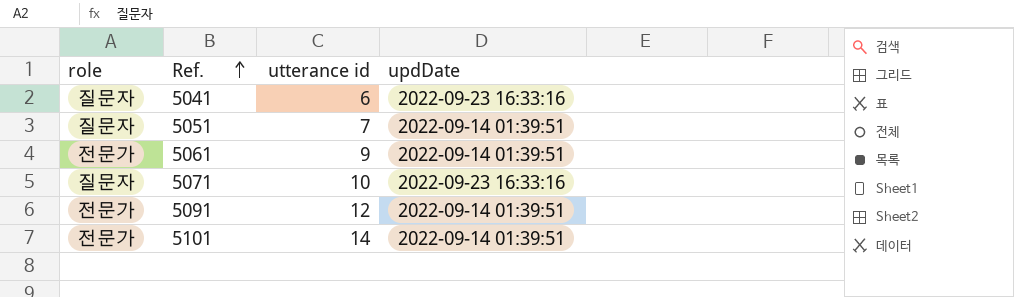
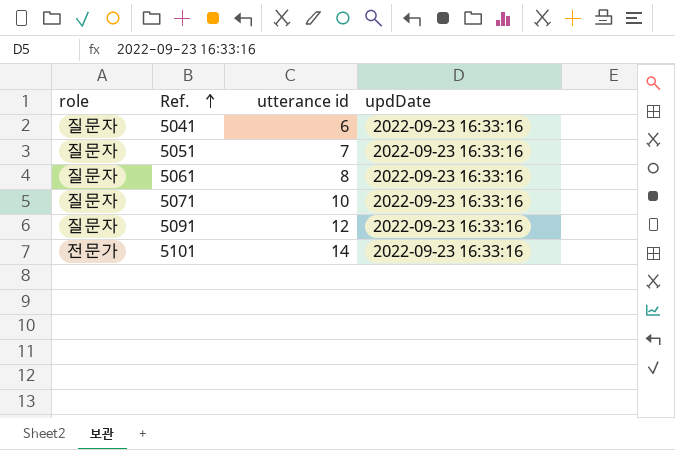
5051 | updDate: 2022-09-14 01:39:51 -> 2022-09-23 16:33:16
5061 | role: 전문가 -> 질문자
5061 | utterance id: 9 -> 8
5061 | updDate: 2022-09-14 01:39:51 -> 2022-09-23 16:33:16
5091 | role: 전문가 -> 질문자
5091 | updDate: 2022-09-14 01:39:51 -> 2022-09-23 16:33:16
5101 | updDate: 2022-09-14 01:39:51 -> 2022-09-23 16:33:16

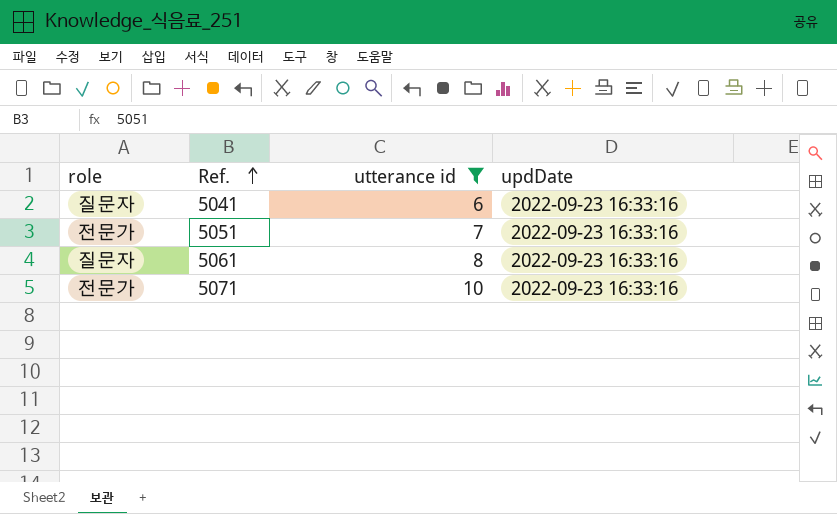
filter: none -> utterance id <= 10
5051 | role: 질문자 -> 전문가
5071 | role: 질문자 -> 전문가

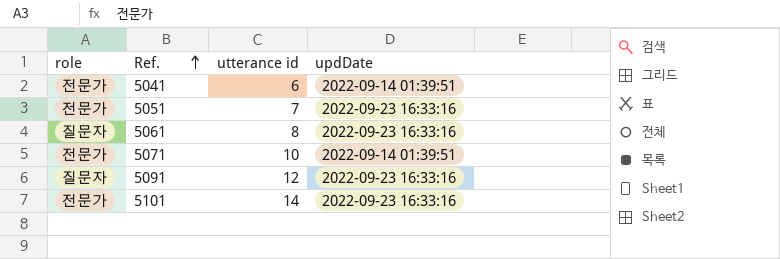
filter: utterance id <= 10 -> none
5041 | role: 질문자 -> 전문가
5041 | updDate: 2022-09-23 16:33:16 -> 2022-09-14 01:39:51
5071 | updDate: 2022-09-23 16:33:16 -> 2022-09-14 01:39:51

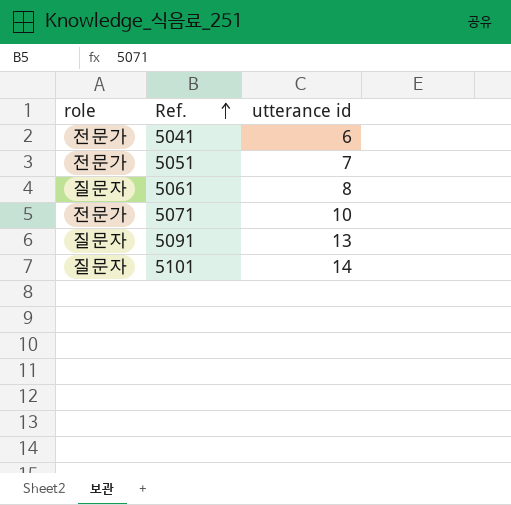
column updDate | position: 4 -> none
5091 | utterance id: 12 -> 13
5101 | role: 전문가 -> 질문자

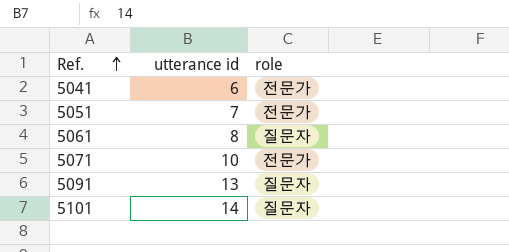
column role | position: 1 -> 3

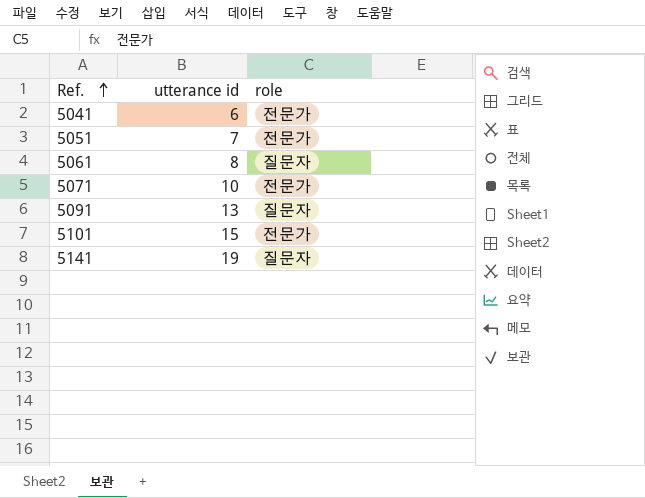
5101 | utterance id: 14 -> 15
5101 | role: 질문자 -> 전문가
row 5141: none -> 19 | 질문자

